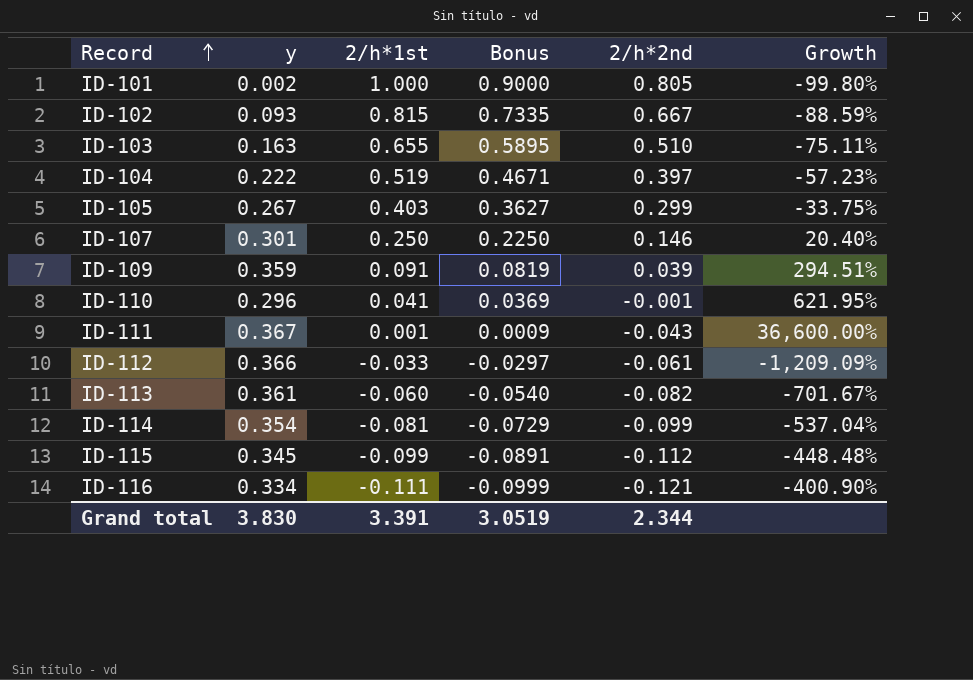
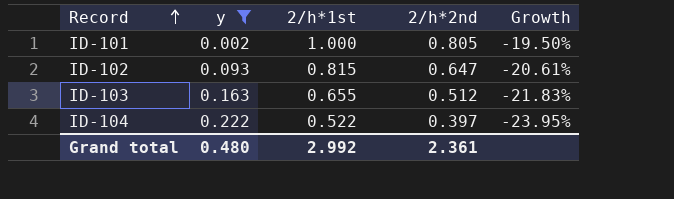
filter: none -> y <= 0.222
column Bonus | formula: [2/h*1st] * 0.9 -> none
column Growth | formula: ([y] - [2/h*1st]) / [2/h*1st] -> ([2/h*2nd] - [2/h*1st]) / [2/h*1st]
ID-102 | 2/h*2nd: 0.667 -> 0.647
ID-103 | 2/h*2nd: 0.510 -> 0.512
ID-104 | 2/h*1st: 0.519 -> 0.522
Grand total | y: 3.830 -> 0.480
Grand total | 2/h*1st: 3.391 -> 2.992
Grand total | 2/h*2nd: 2.344 -> 2.361

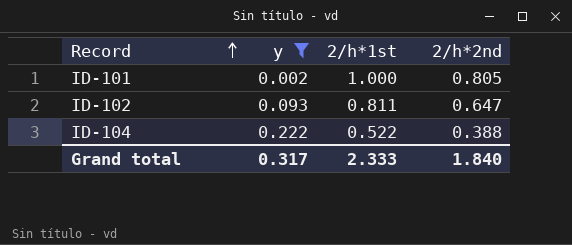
column Growth | formula: ([2/h*2nd] - [2/h*1st]) / [2/h*1st] -> none
row ID-103: 0.163 | 0.655 | 0.512 | -21.83% -> none
ID-102 | 2/h*1st: 0.815 -> 0.811
ID-104 | 2/h*2nd: 0.397 -> 0.388
Grand total | y: 0.480 -> 0.317
Grand total | 2/h*1st: 2.992 -> 2.333
Grand total | 2/h*2nd: 2.361 -> 1.840

